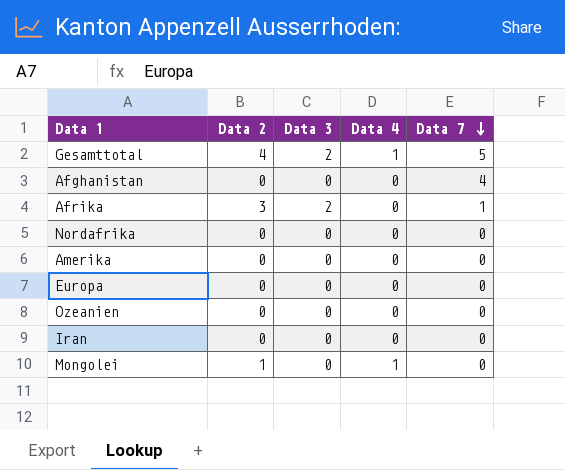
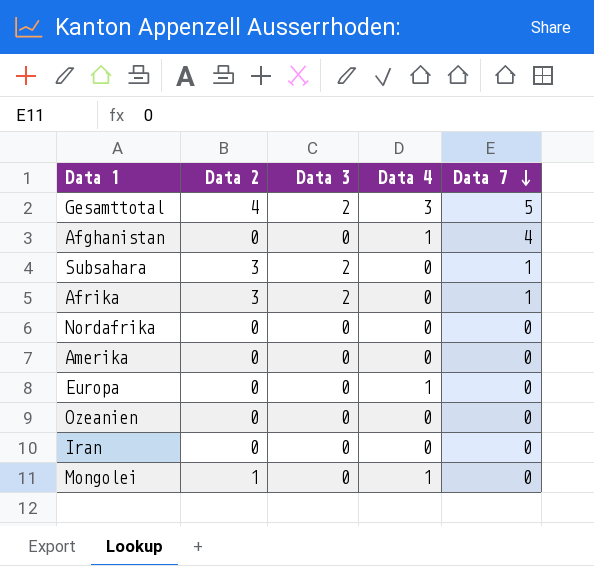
Gesamttotal | Data 4: 1 -> 3
Afghanistan | Data 4: 0 -> 1
row Subsahara: none -> 3 | 2 | 0 | 1
Europa | Data 4: 0 -> 1

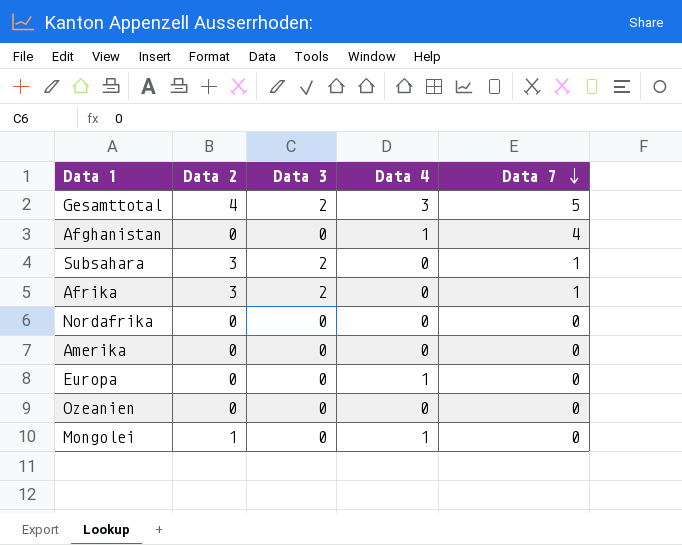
row Iran: 0 | 0 | 0 | 0 -> none

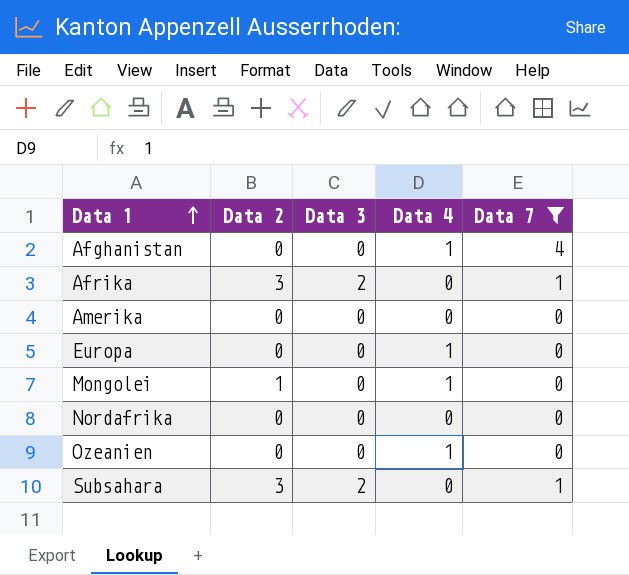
filter: none -> Data 7 != 5
row order: Data 7 descending -> Data 1 ascending
Ozeanien | Data 4: 0 -> 1

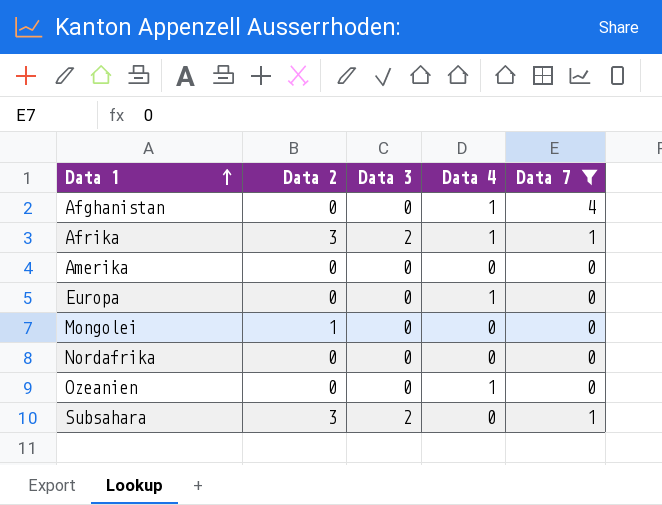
Afrika | Data 4: 0 -> 1
Mongolei | Data 4: 1 -> 0

